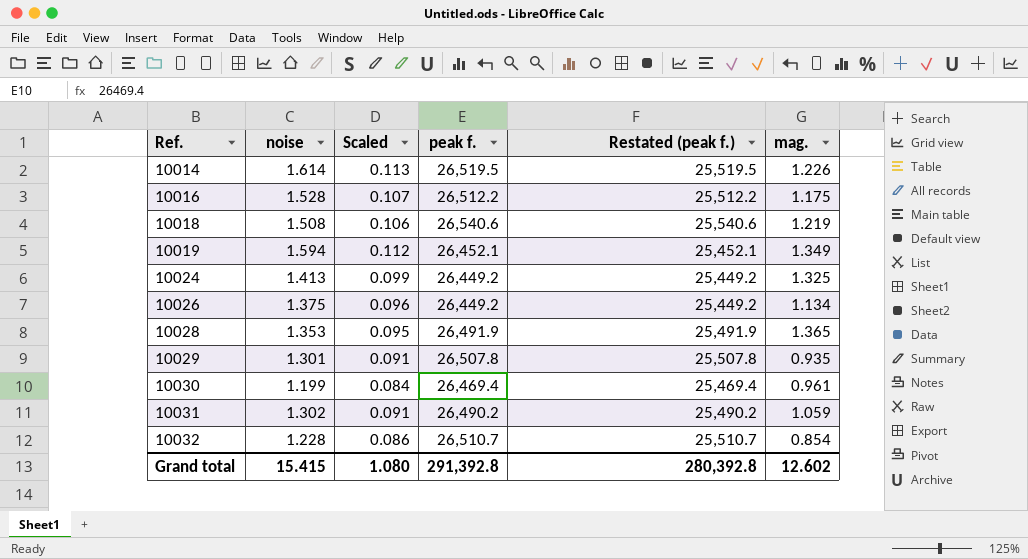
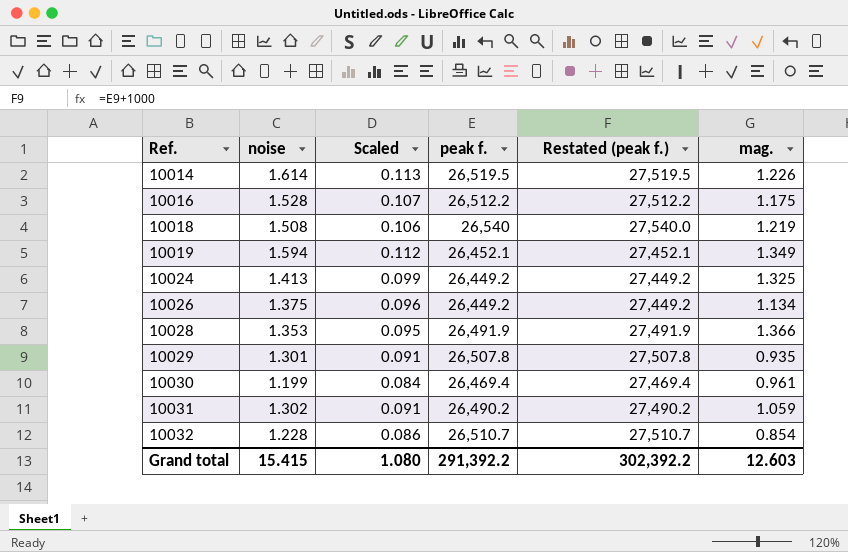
column Restated (peak f.) | formula: [peak f.] - 1000 -> [peak f.] + 1000
10018 | peak f.: 26,540.6 -> 26,540
10028 | mag.: 1.365 -> 1.366
Grand total | peak f.: 291,392.8 -> 291,392.2
Grand total | Restated (peak f.): 280,392.8 -> 302,392.2
Grand total | mag.: 12.602 -> 12.603

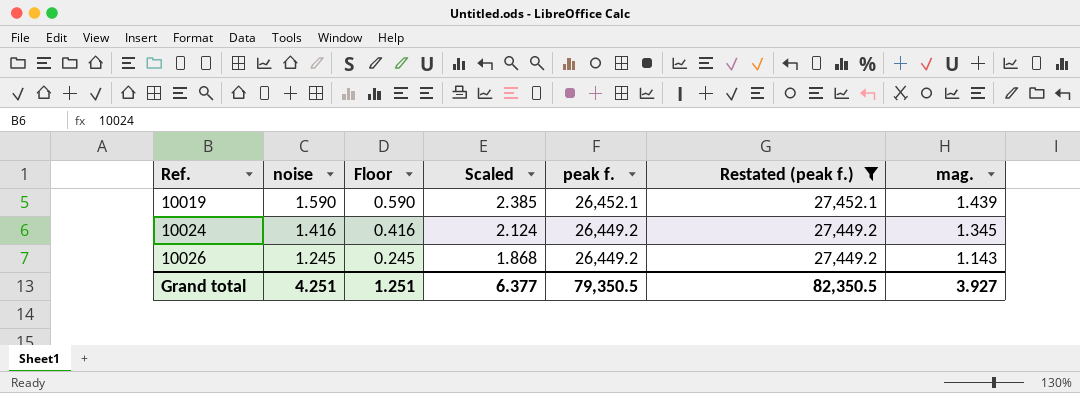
filter: none -> Restated (peak f.) <= 27,452.1
column Floor | formula: none -> [noise] - 1
column Scaled | formula: [noise] * 0.07 -> [noise] * 1.5
10019 | noise: 1.594 -> 1.590
10019 | mag.: 1.349 -> 1.439
10024 | noise: 1.413 -> 1.416
10024 | mag.: 1.325 -> 1.345
10026 | noise: 1.375 -> 1.245
10026 | mag.: 1.134 -> 1.143
Grand total | noise: 15.415 -> 4.251
Grand total | Scaled: 1.080 -> 6.377
Grand total | peak f.: 291,392.2 -> 79,350.5
Grand total | Restated (peak f.): 302,392.2 -> 82,350.5
Grand total | mag.: 12.603 -> 3.927

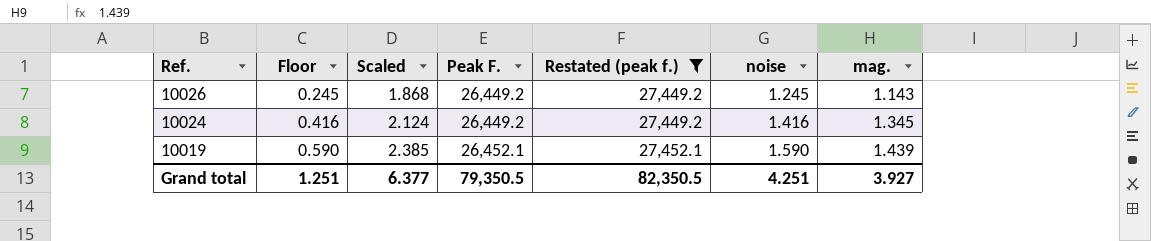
row order: Ref. ascending -> Ref. descending
column name: peak f. -> Peak F.
column noise | position: 2 -> 6

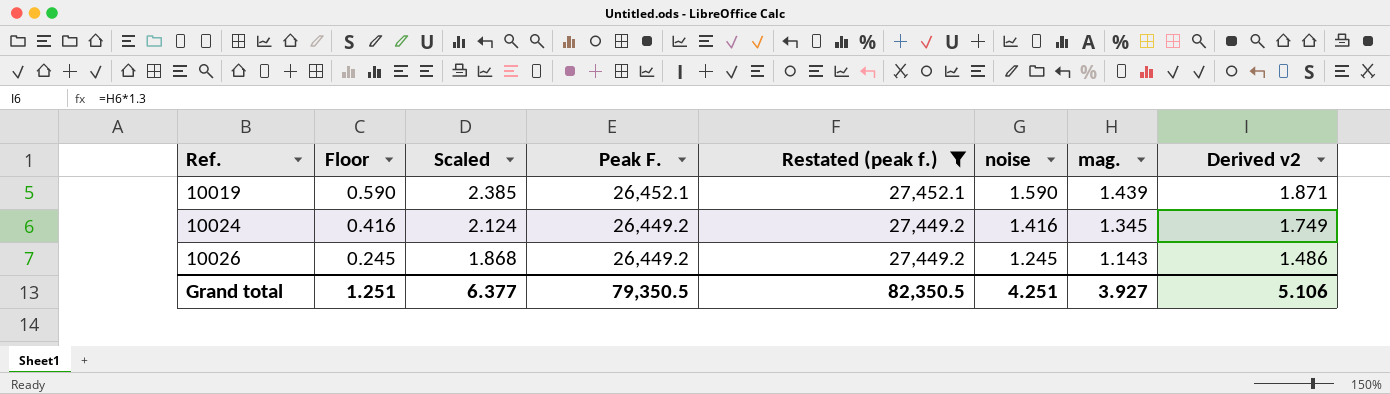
row order: Ref. descending -> Ref. ascending
column Derived v2 | formula: none -> [mag.] * 1.3

